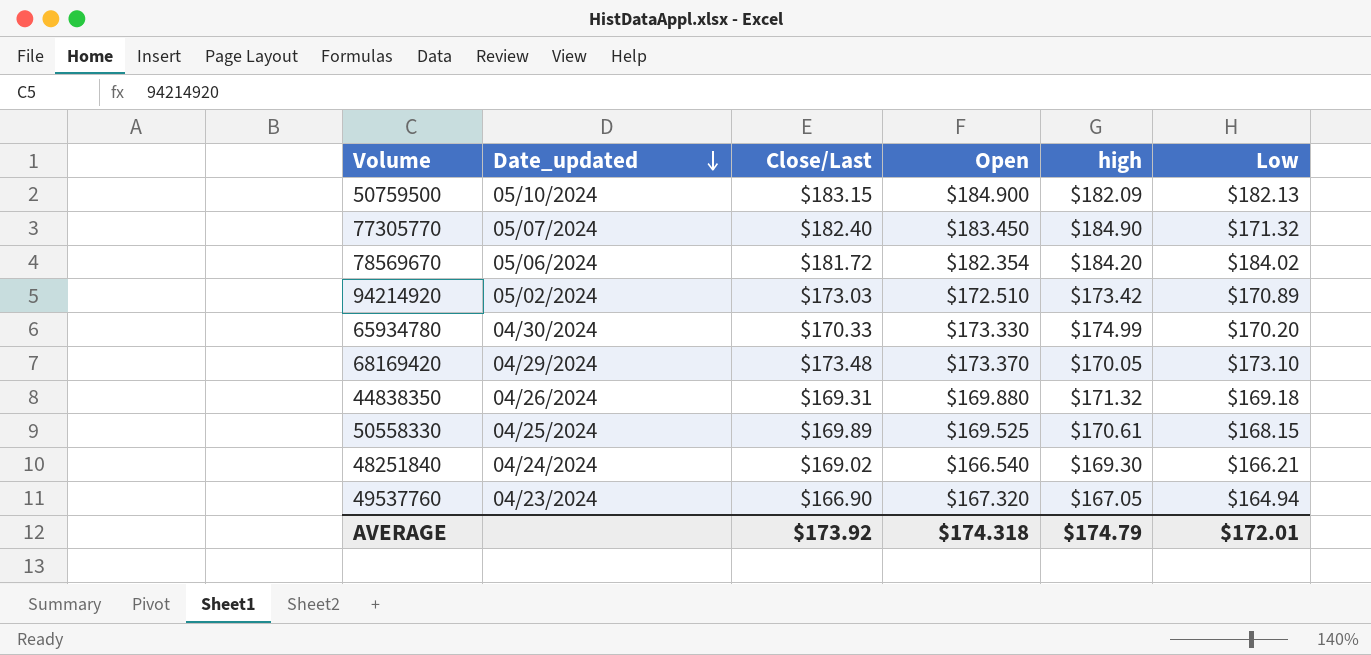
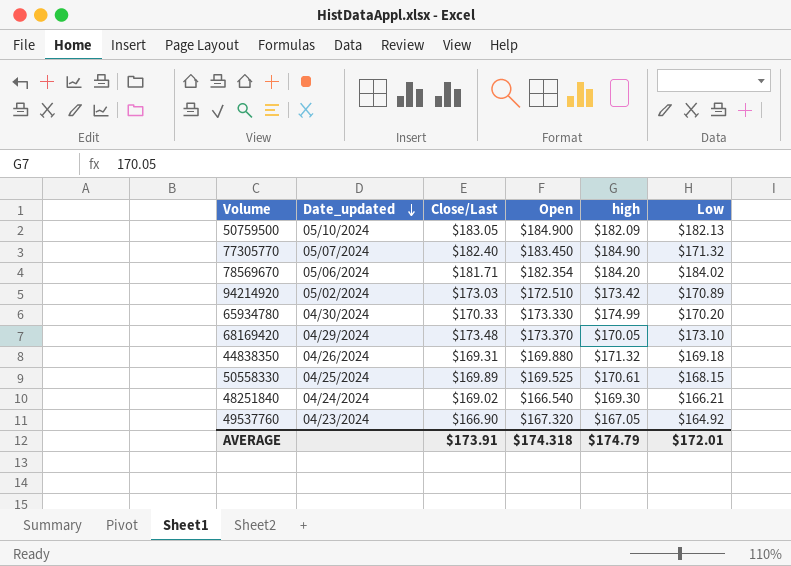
50759500 | Close/Last: $183.15 -> $183.05
78569670 | Close/Last: $181.72 -> $181.71
49537760 | Low: $164.94 -> $164.92
AVERAGE | Close/Last: $173.92 -> $173.91

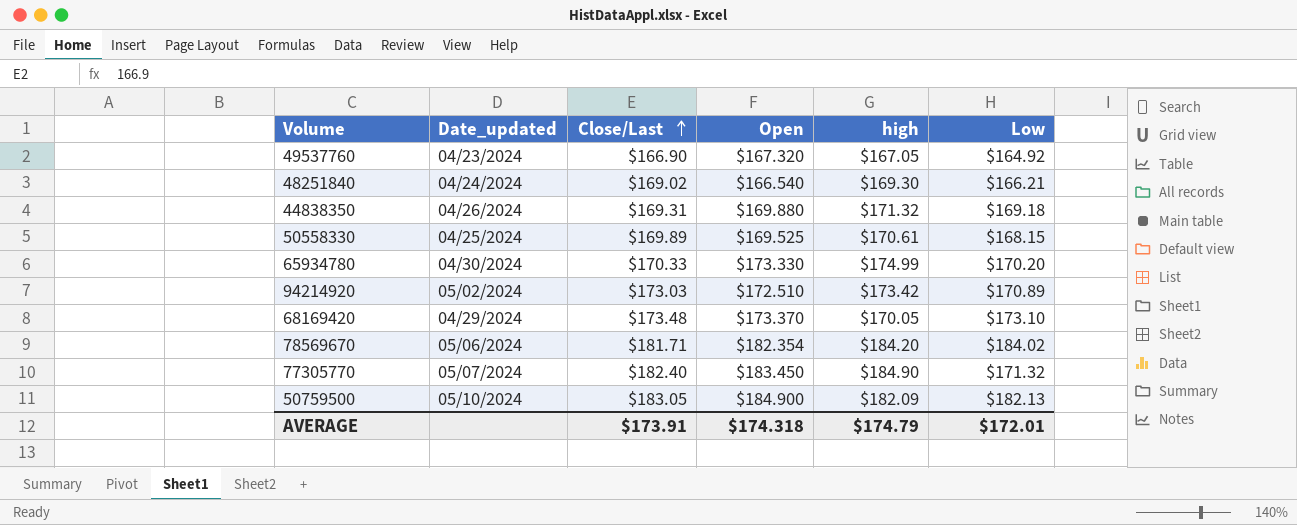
row order: Date_updated descending -> Close/Last ascending

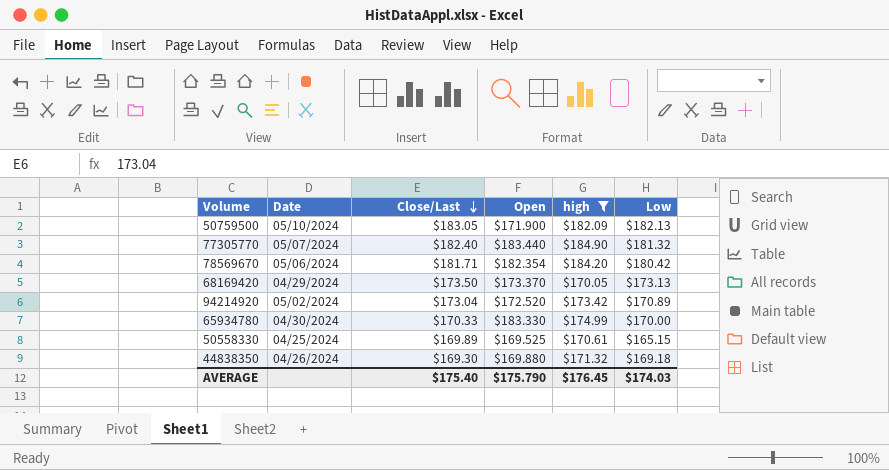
filter: none -> high >= $170.05
row order: Close/Last ascending -> Close/Last descending
column name: Date_updated -> Date
50759500 | Open: $184.900 -> $171.900
77305770 | Open: $183.450 -> $183.440
77305770 | Low: $171.32 -> $181.32
78569670 | Low: $184.02 -> $180.42
68169420 | Close/Last: $173.48 -> $173.50
68169420 | Low: $173.10 -> $173.13
94214920 | Close/Last: $173.03 -> $173.04
94214920 | Open: $172.510 -> $172.520
65934780 | Open: $173.330 -> $183.330
65934780 | Low: $170.20 -> $170.00
50558330 | Low: $168.15 -> $165.15
44838350 | Close/Last: $169.31 -> $169.30
AVERAGE | Close/Last: $173.91 -> $175.40
AVERAGE | Open: $174.318 -> $175.790
AVERAGE | high: $174.79 -> $176.45
AVERAGE | Low: $172.01 -> $174.03

